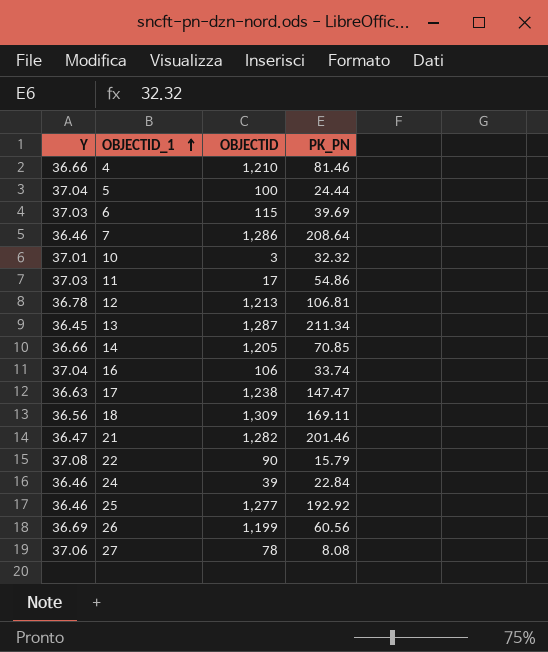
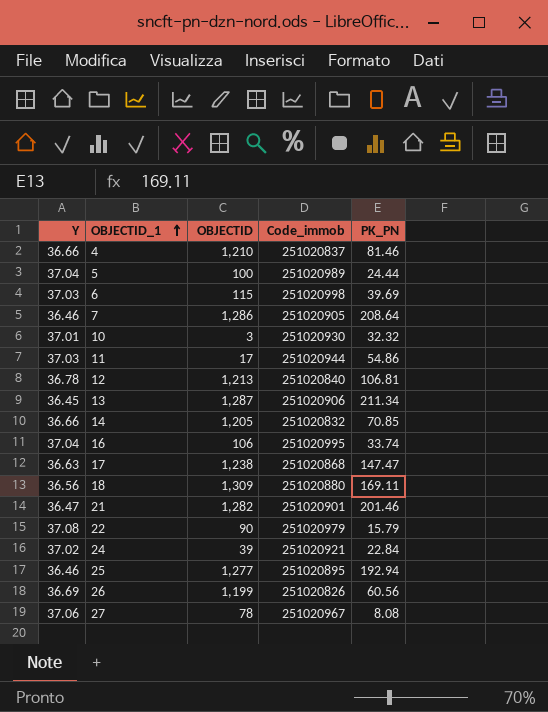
column Code_immob | position: none -> 4
24 | Y: 36.46 -> 37.02
25 | PK_PN: 192.92 -> 192.94

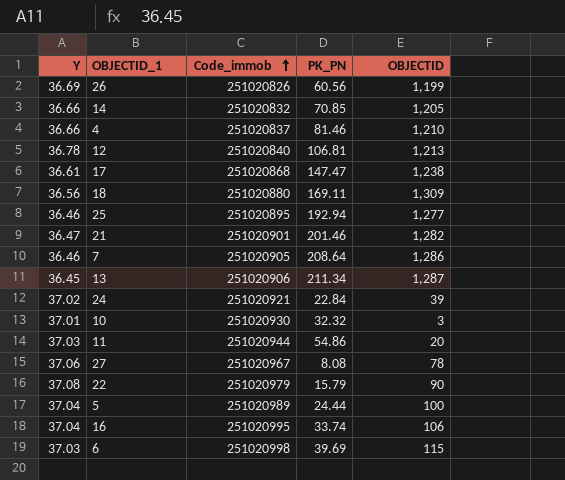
row order: OBJECTID_1 ascending -> Code_immob ascending
column OBJECTID | position: 3 -> 5
17 | Y: 36.63 -> 36.61
11 | OBJECTID: 17 -> 20

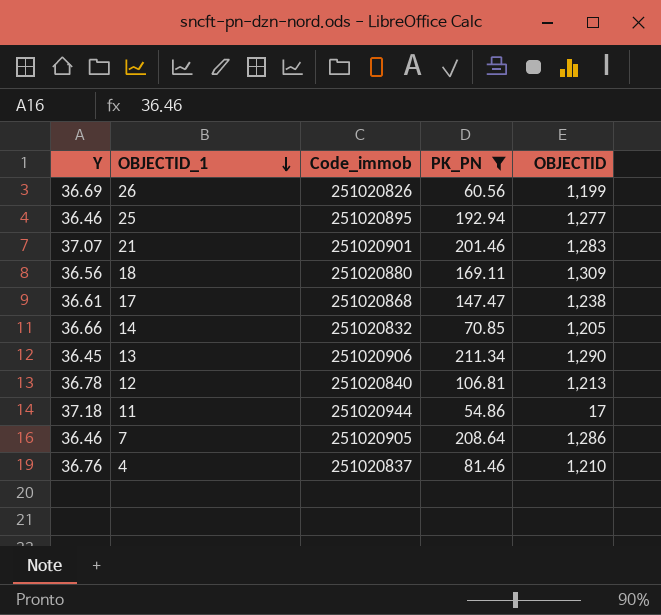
filter: none -> PK_PN >= 54.86
row order: Code_immob ascending -> OBJECTID_1 descending
21 | Y: 36.47 -> 37.07
21 | OBJECTID: 1,282 -> 1,283
13 | OBJECTID: 1,287 -> 1,290
11 | Y: 37.03 -> 37.18
11 | OBJECTID: 20 -> 17
4 | Y: 36.66 -> 36.76

